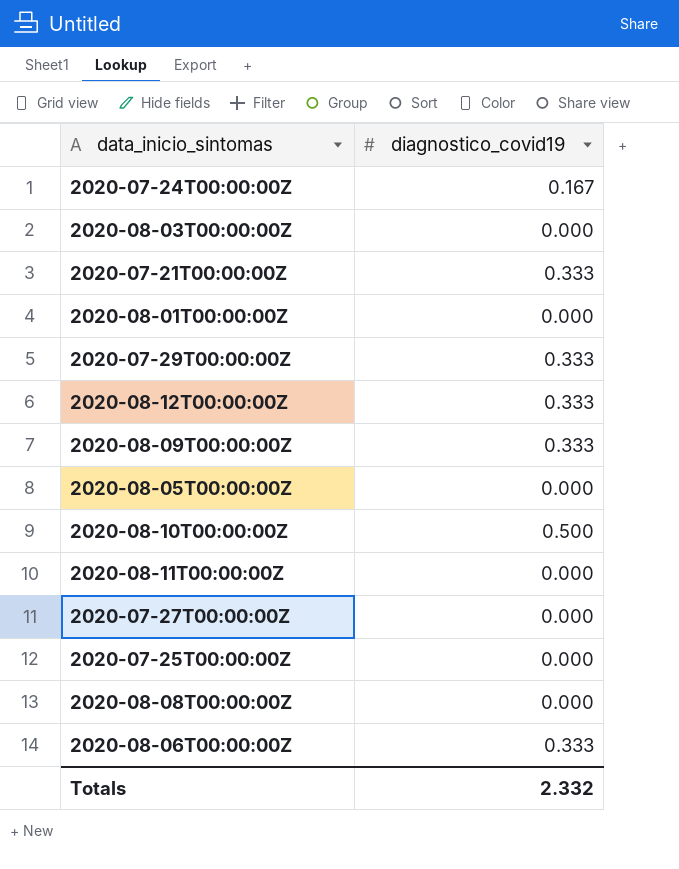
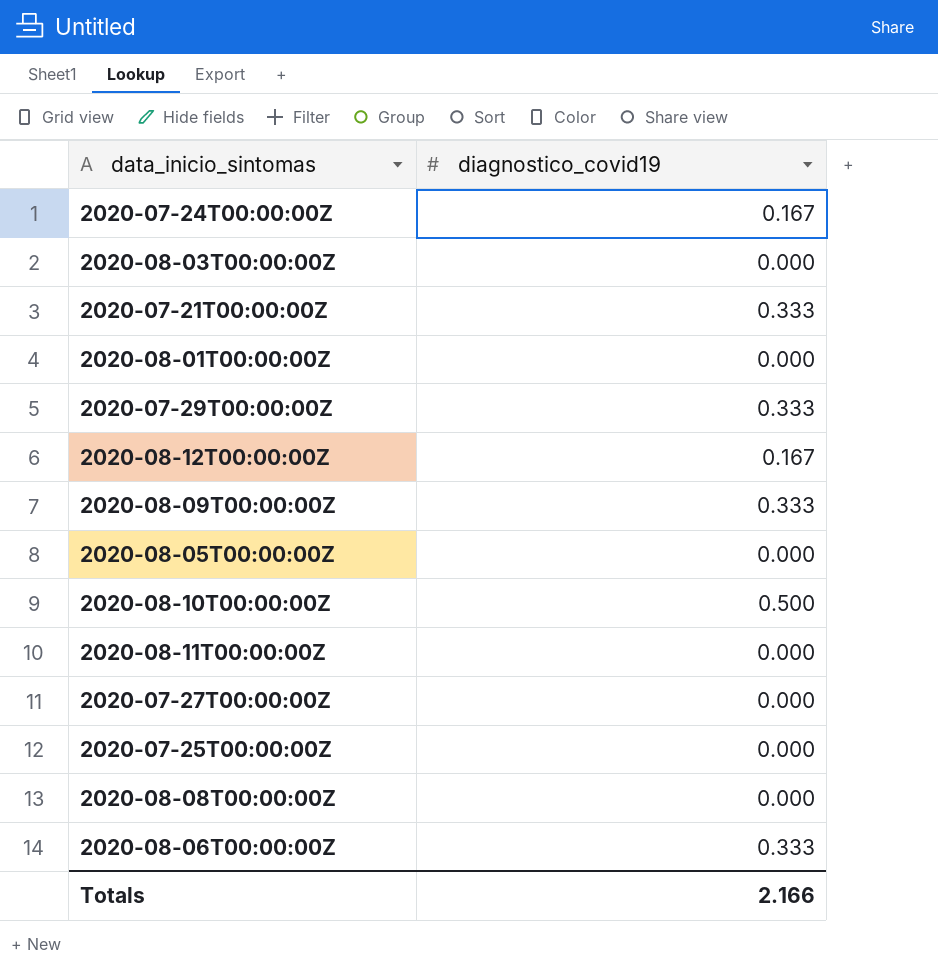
2020-08-12T00:00:00Z | diagnostico_covid19: 0.333 -> 0.167
Totals | diagnostico_covid19: 2.332 -> 2.166

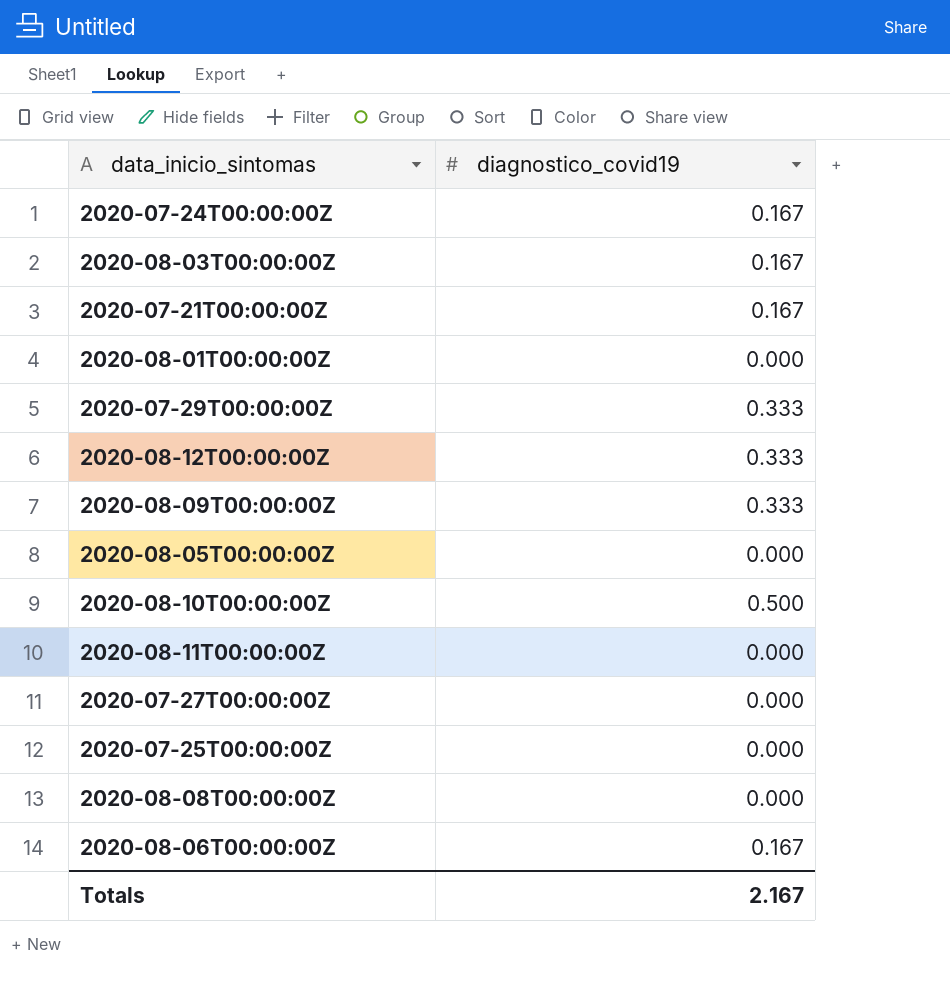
2020-08-03T00:00:00Z | diagnostico_covid19: 0.000 -> 0.167
2020-07-21T00:00:00Z | diagnostico_covid19: 0.333 -> 0.167
2020-08-12T00:00:00Z | diagnostico_covid19: 0.167 -> 0.333
2020-08-06T00:00:00Z | diagnostico_covid19: 0.333 -> 0.167
Totals | diagnostico_covid19: 2.166 -> 2.167

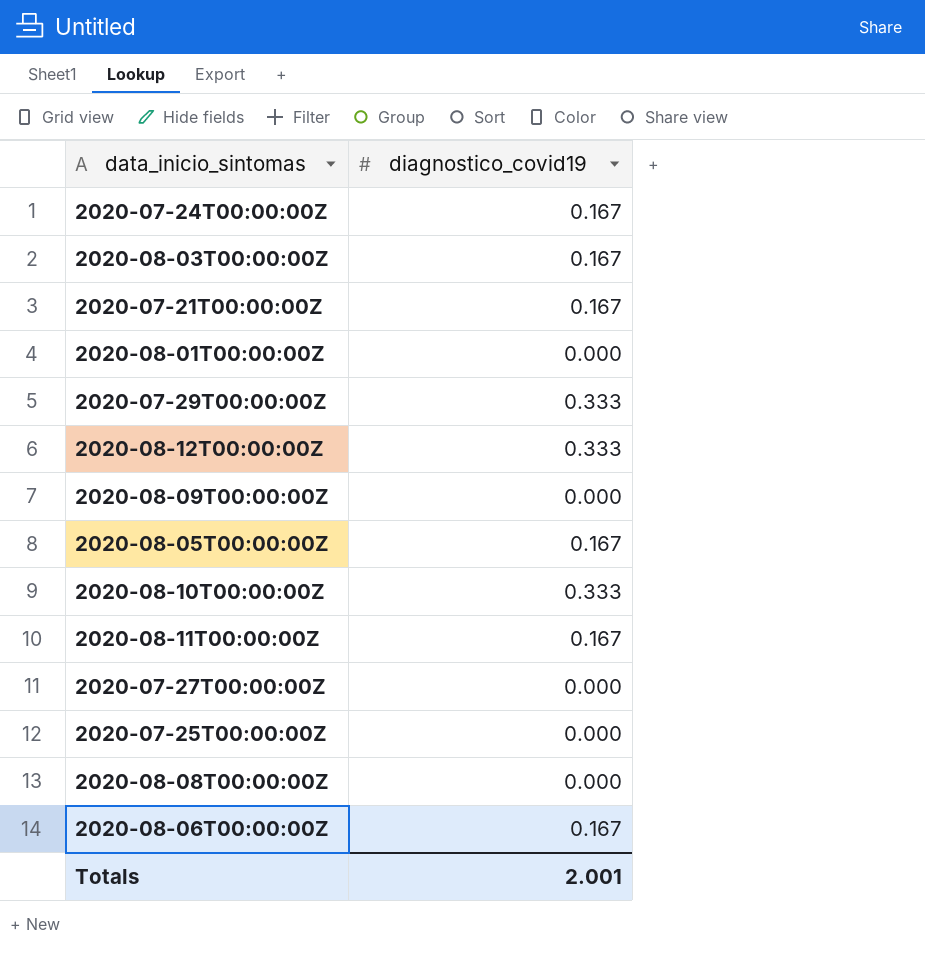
2020-08-09T00:00:00Z | diagnostico_covid19: 0.333 -> 0.000
2020-08-05T00:00:00Z | diagnostico_covid19: 0.000 -> 0.167
2020-08-10T00:00:00Z | diagnostico_covid19: 0.500 -> 0.333
2020-08-11T00:00:00Z | diagnostico_covid19: 0.000 -> 0.167
Totals | diagnostico_covid19: 2.167 -> 2.001

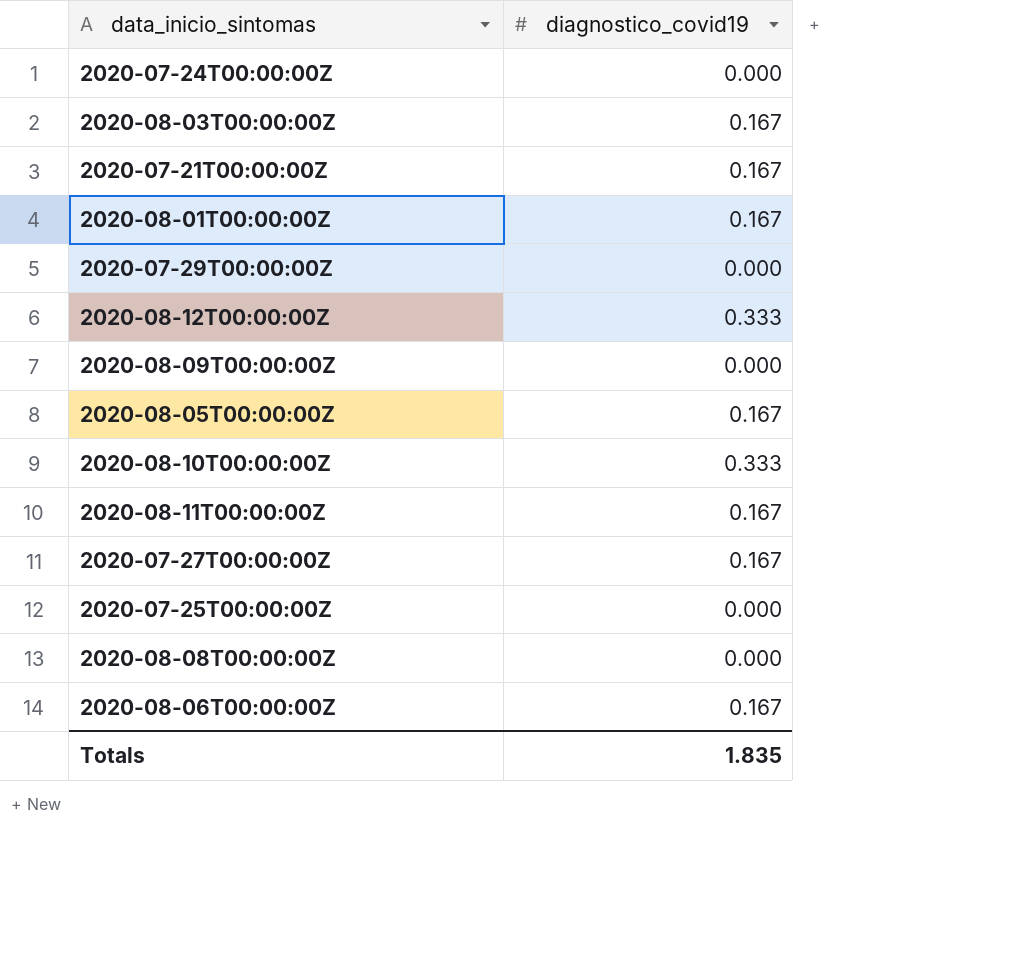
2020-07-24T00:00:00Z | diagnostico_covid19: 0.167 -> 0.000
2020-08-01T00:00:00Z | diagnostico_covid19: 0.000 -> 0.167
2020-07-29T00:00:00Z | diagnostico_covid19: 0.333 -> 0.000
2020-07-27T00:00:00Z | diagnostico_covid19: 0.000 -> 0.167
Totals | diagnostico_covid19: 2.001 -> 1.835

